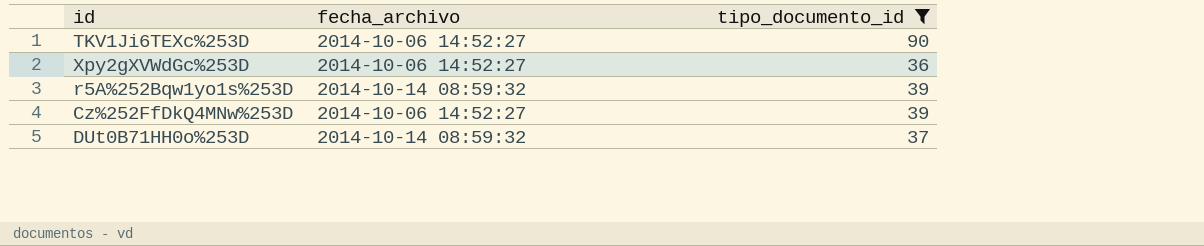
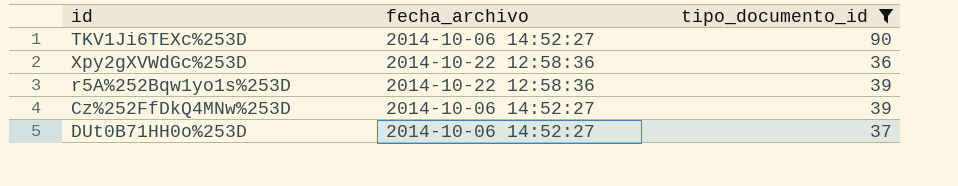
Xpy2gXVWdGc%253D | fecha_archivo: 2014-10-06 14:52:27 -> 2014-10-22 12:58:36
r5A%252Bqw1yo1s%253D | fecha_archivo: 2014-10-14 08:59:32 -> 2014-10-22 12:58:36
DUt0B71HH0o%253D | fecha_archivo: 2014-10-14 08:59:32 -> 2014-10-06 14:52:27

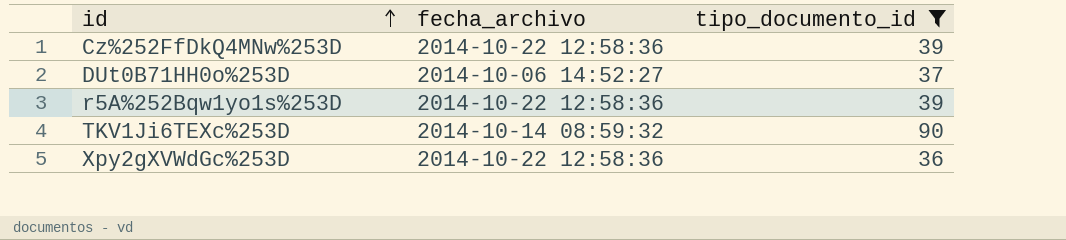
row order: none -> id ascending
Cz%252FfDkQ4MNw%253D | fecha_archivo: 2014-10-06 14:52:27 -> 2014-10-22 12:58:36
TKV1Ji6TEXc%253D | fecha_archivo: 2014-10-06 14:52:27 -> 2014-10-14 08:59:32

